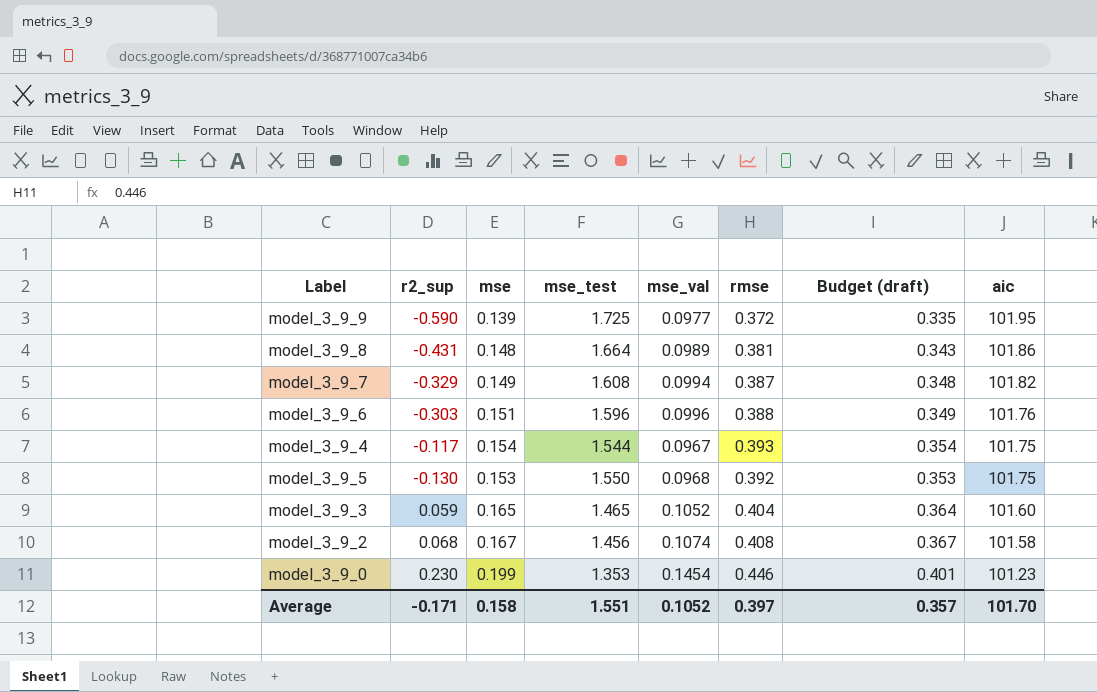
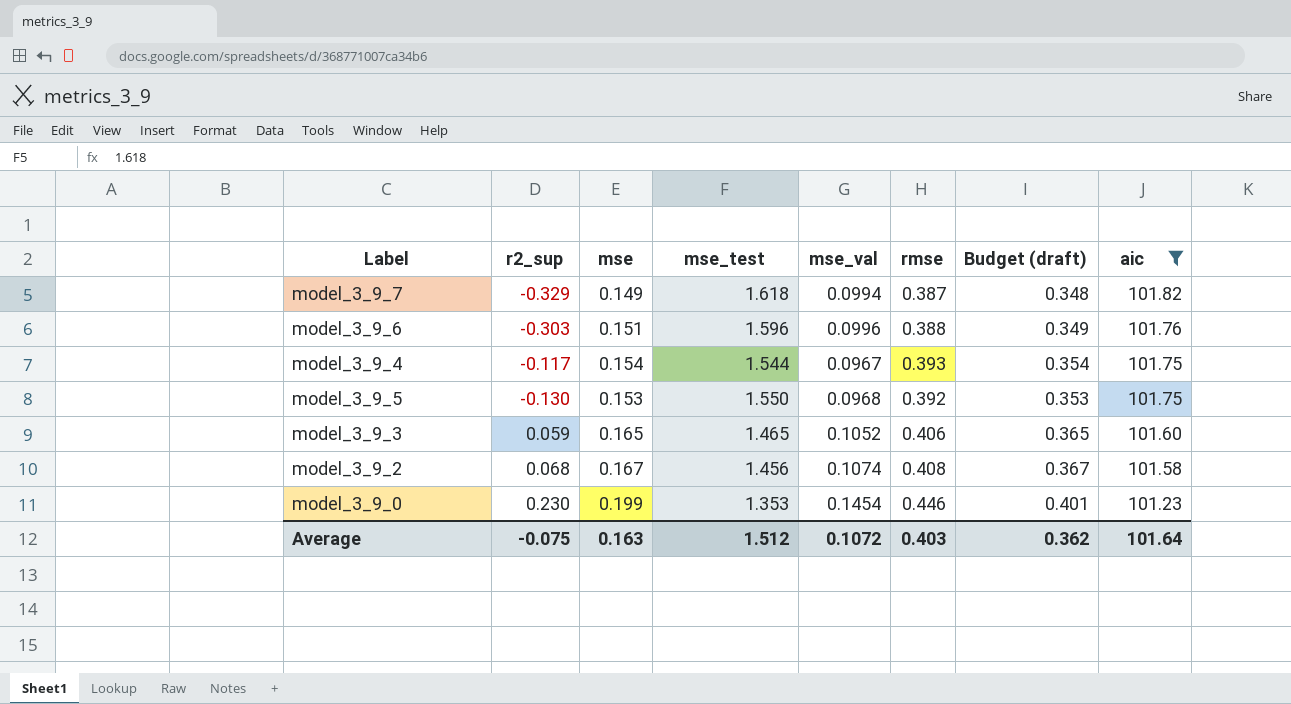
filter: none -> aic <= 101.82
model_3_9_7 | mse_test: 1.608 -> 1.618
model_3_9_3 | rmse: 0.404 -> 0.406
model_3_9_3 | Budget (draft): 0.364 -> 0.365
Average | r2_sup: -0.171 -> -0.075
Average | mse: 0.158 -> 0.163
Average | mse_test: 1.551 -> 1.512
Average | mse_val: 0.1052 -> 0.1072
Average | rmse: 0.397 -> 0.403
Average | Budget (draft): 0.357 -> 0.362
Average | aic: 101.70 -> 101.64

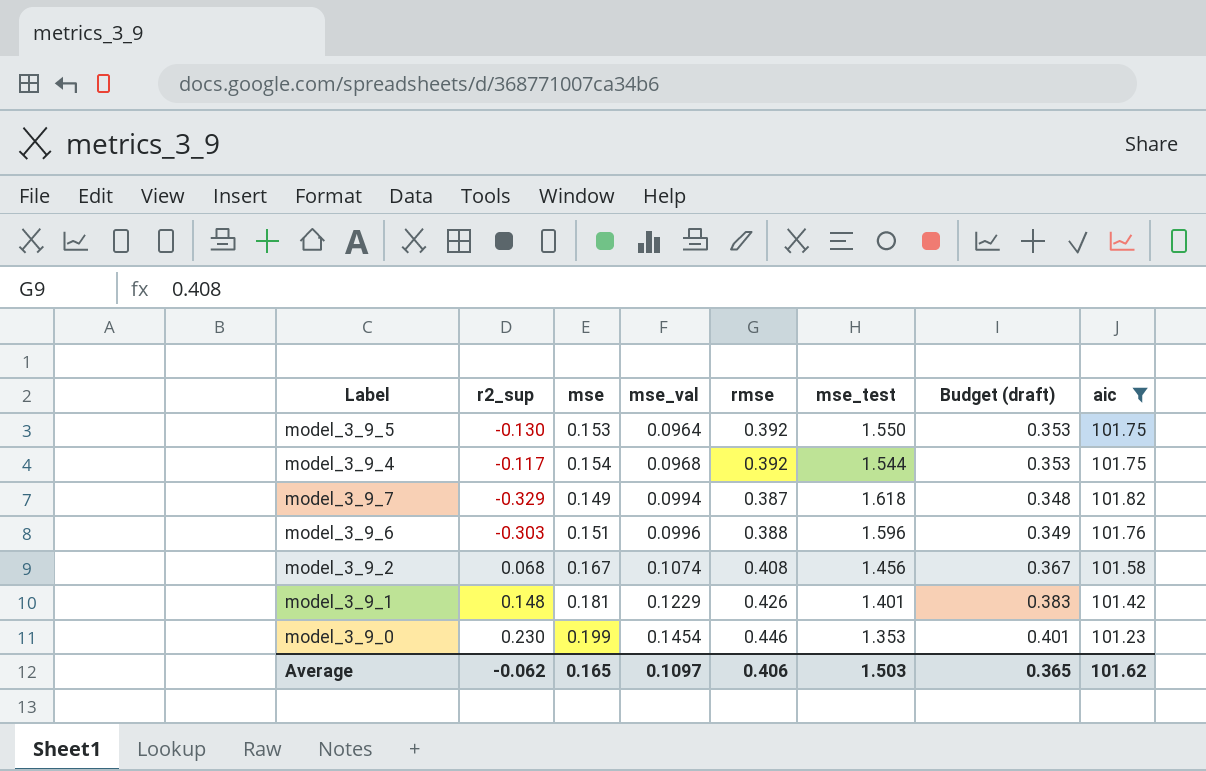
row order: aic descending -> mse_val ascending
column mse_test | position: 4 -> 6
row model_3_9_3: 0.059 | 0.165 | 1.465 | 0.1052 | 0.406 | 0.365 | 101.60 -> none
model_3_9_5 | mse_val: 0.0968 -> 0.0964
model_3_9_4 | mse_val: 0.0967 -> 0.0968
model_3_9_4 | rmse: 0.393 -> 0.392
model_3_9_4 | Budget (draft): 0.354 -> 0.353
row model_3_9_1: none -> 0.148 | 0.181 | 0.1229 | 0.426 | 1.401 | 0.383 | 101.42
Average | r2_sup: -0.075 -> -0.062
Average | mse: 0.163 -> 0.165
Average | mse_val: 0.1072 -> 0.1097
Average | rmse: 0.403 -> 0.406
Average | mse_test: 1.512 -> 1.503
Average | Budget (draft): 0.362 -> 0.365
Average | aic: 101.64 -> 101.62

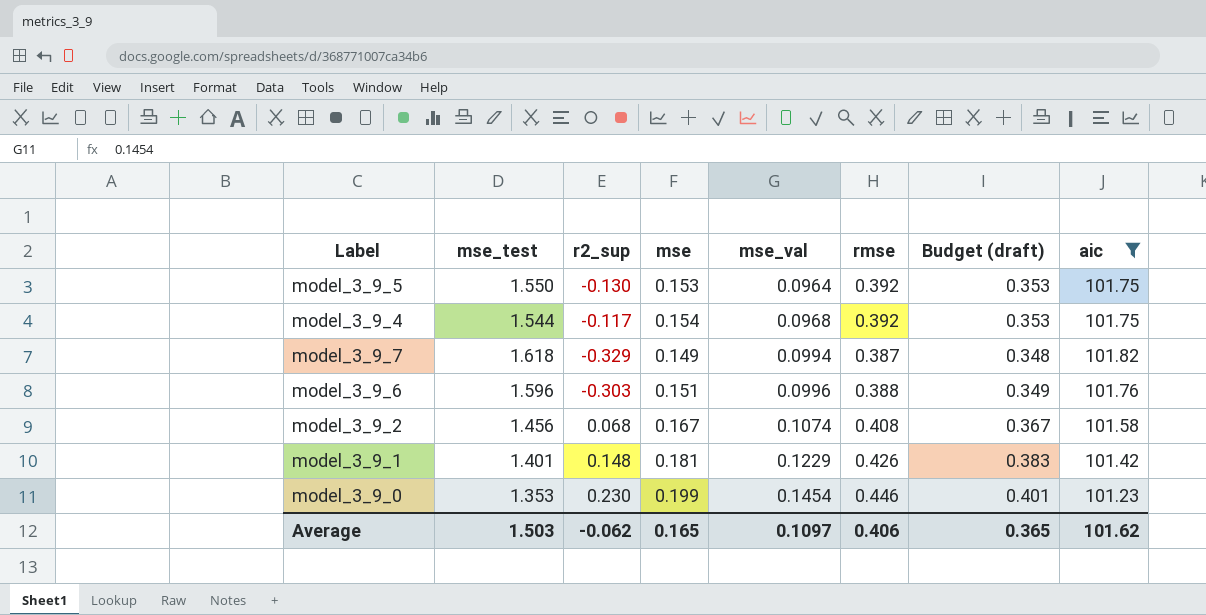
column mse_test | position: 6 -> 2

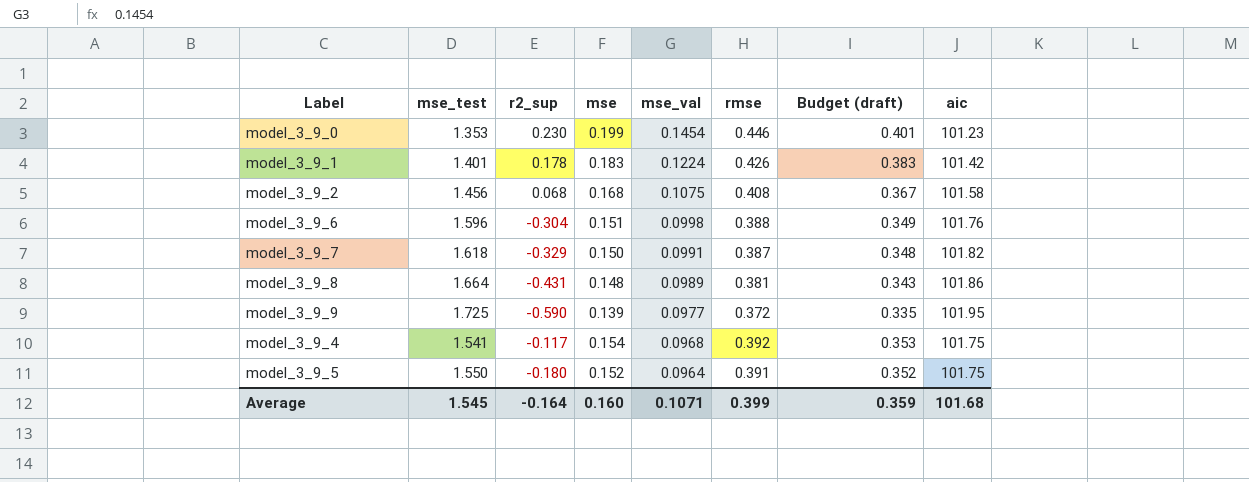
filter: aic <= 101.82 -> none
row order: mse_val ascending -> mse_val descending
model_3_9_1 | r2_sup: 0.148 -> 0.178
model_3_9_1 | mse: 0.181 -> 0.183
model_3_9_1 | mse_val: 0.1229 -> 0.1224
model_3_9_2 | mse: 0.167 -> 0.168
model_3_9_2 | mse_val: 0.1074 -> 0.1075
model_3_9_6 | r2_sup: -0.303 -> -0.304
model_3_9_6 | mse_val: 0.0996 -> 0.0998
model_3_9_7 | mse: 0.149 -> 0.150
model_3_9_7 | mse_val: 0.0994 -> 0.0991
model_3_9_4 | mse_test: 1.544 -> 1.541
model_3_9_5 | r2_sup: -0.130 -> -0.180
model_3_9_5 | mse: 0.153 -> 0.152
model_3_9_5 | rmse: 0.392 -> 0.391
model_3_9_5 | Budget (draft): 0.353 -> 0.352
Average | mse_test: 1.503 -> 1.545
Average | r2_sup: -0.062 -> -0.164
Average | mse: 0.165 -> 0.160
Average | mse_val: 0.1097 -> 0.1071
Average | rmse: 0.406 -> 0.399
Average | Budget (draft): 0.365 -> 0.359
Average | aic: 101.62 -> 101.68

